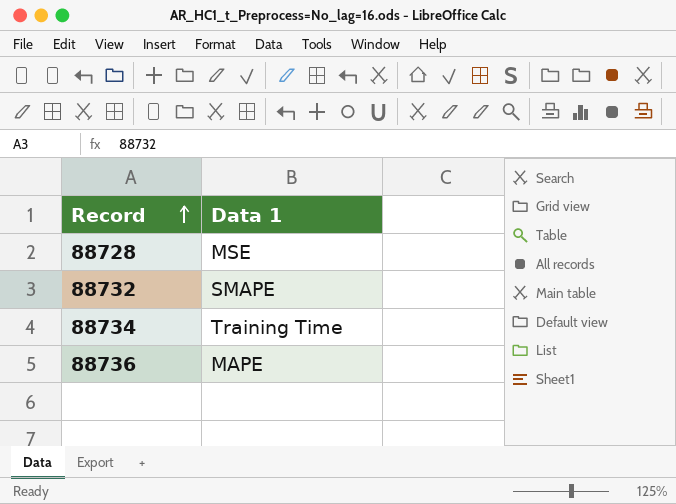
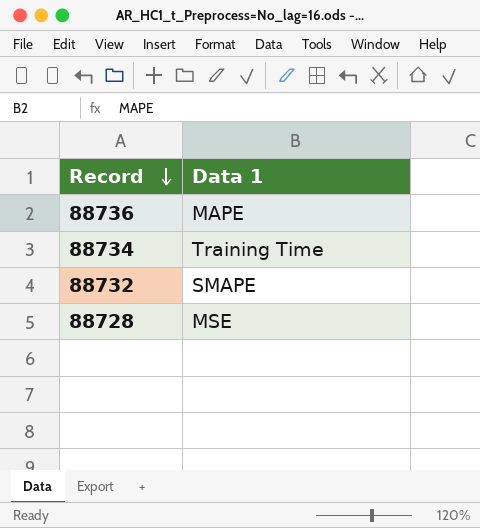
row order: Record ascending -> Record descending

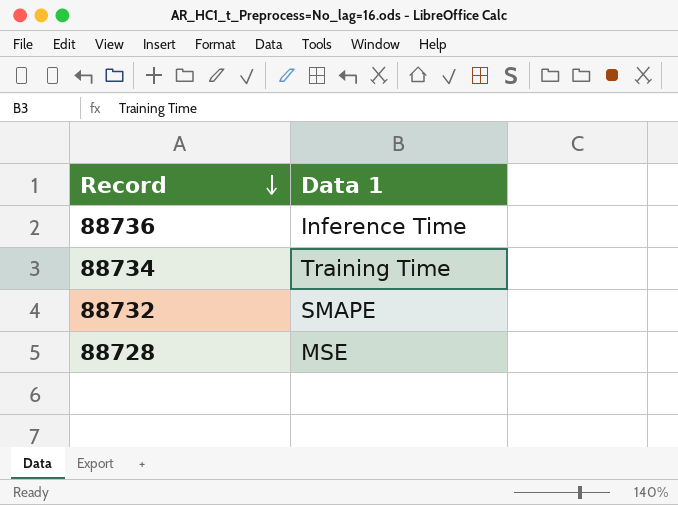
88736 | Data 1: MAPE -> Inference Time

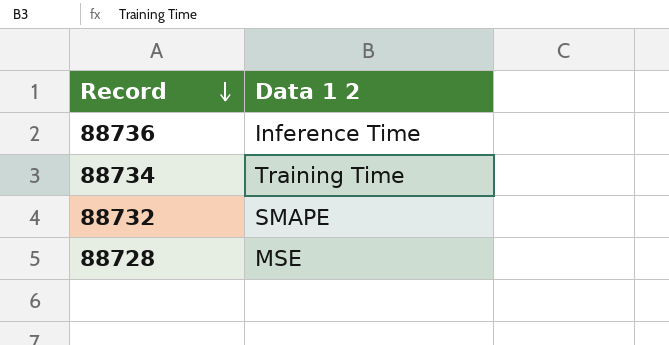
column name: Data 1 -> Data 1 2

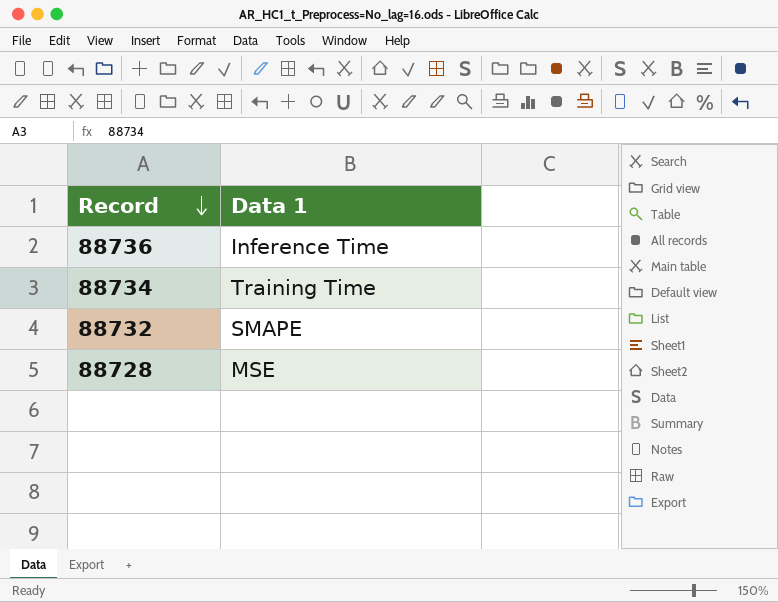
column name: Data 1 2 -> Data 1

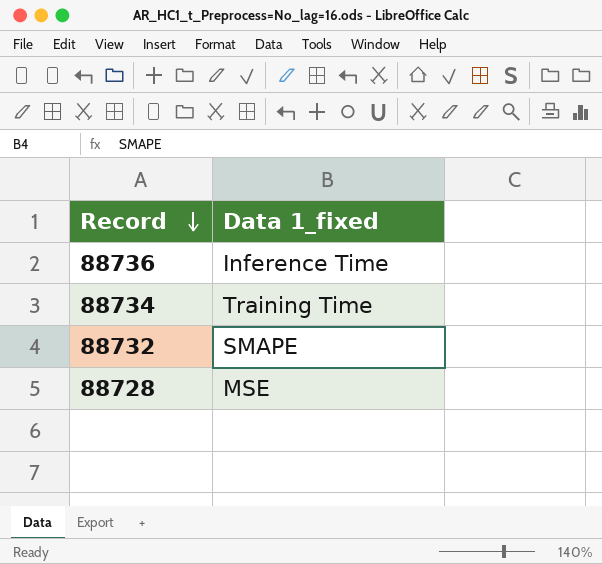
column name: Data 1 -> Data 1_fixed

